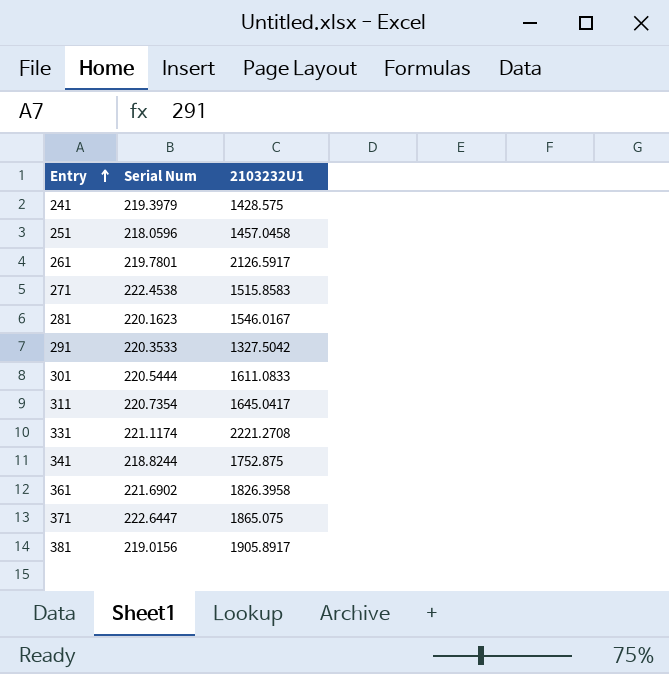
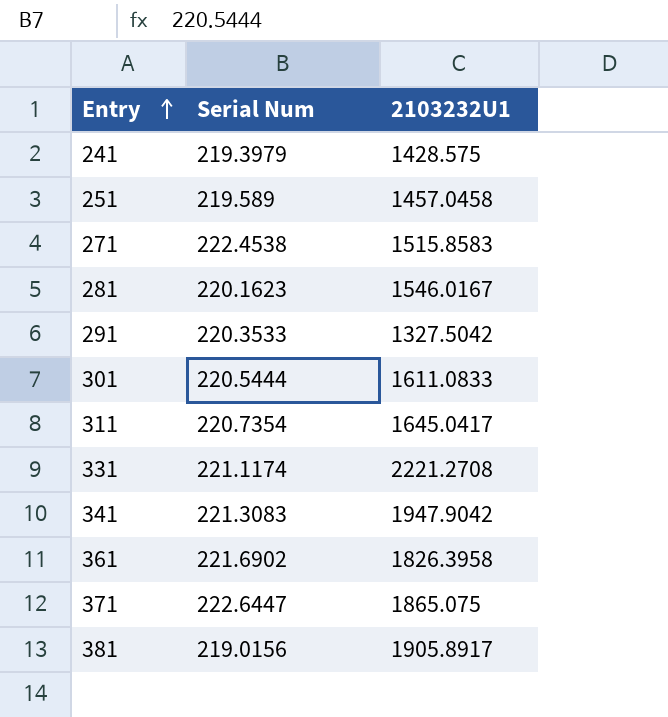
row 261: 219.7801 | 2126.5917 -> none
251 | Serial Num: 218.0596 -> 219.589
341 | Serial Num: 218.8244 -> 221.3083
341 | 2103232U1: 1752.875 -> 1947.9042

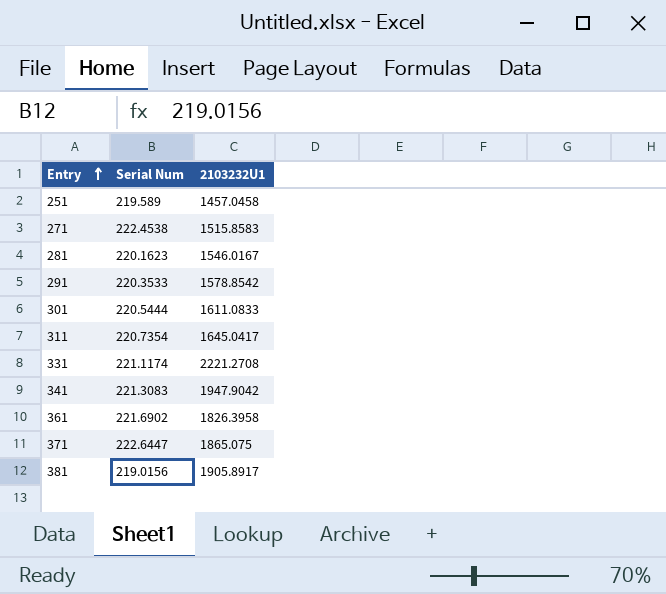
row 241: 219.3979 | 1428.575 -> none
291 | 2103232U1: 1327.5042 -> 1578.8542

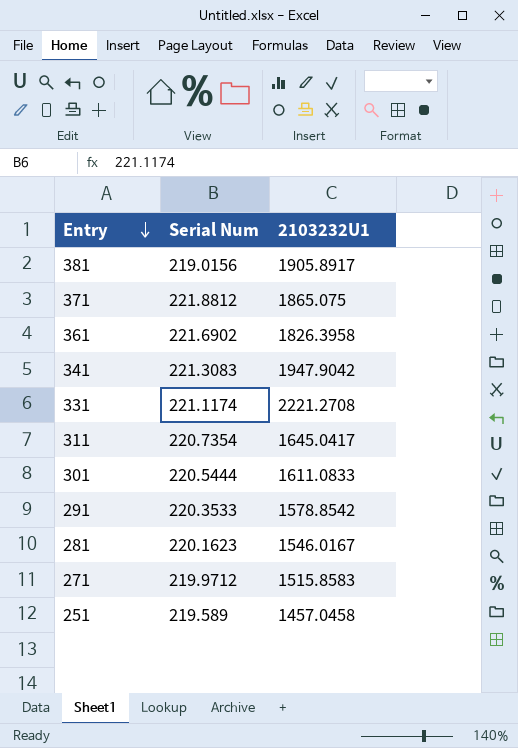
row order: Entry ascending -> Entry descending
371 | Serial Num: 222.6447 -> 221.8812
271 | Serial Num: 222.4538 -> 219.9712

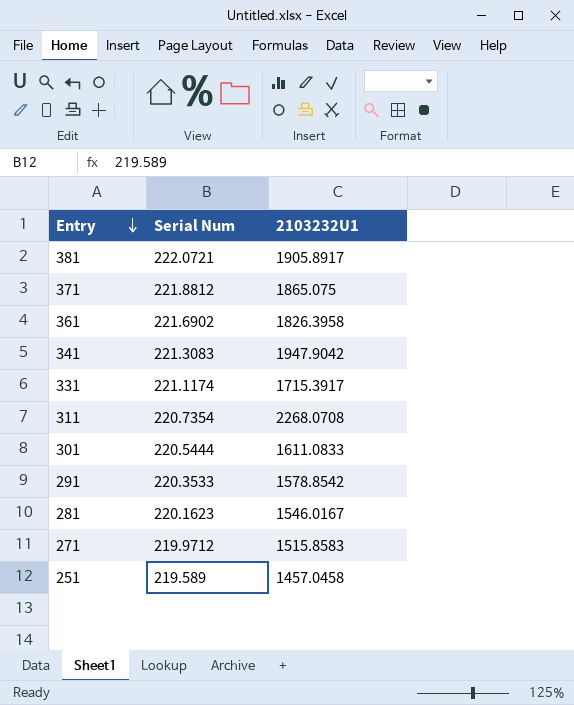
381 | Serial Num: 219.0156 -> 222.0721
331 | 2103232U1: 2221.2708 -> 1715.3917
311 | 2103232U1: 1645.0417 -> 2268.0708

